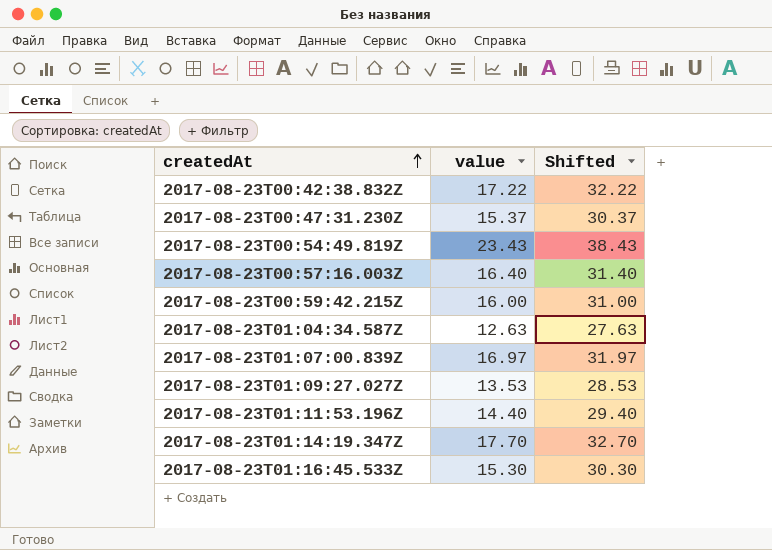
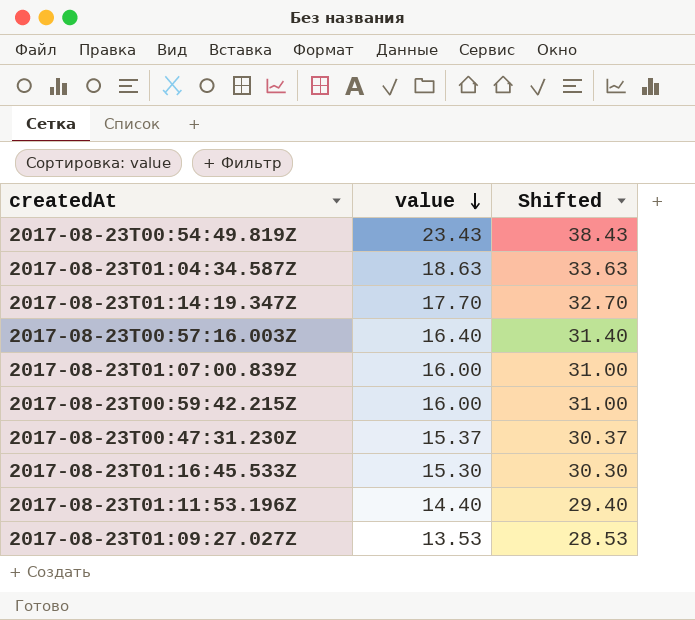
row order: createdAt ascending -> value descending
row 2017-08-23T00:42:38.832Z: 17.22 | 32.22 -> none
2017-08-23T01:04:34.587Z | value: 12.63 -> 18.63
2017-08-23T01:04:34.587Z | Shifted: 27.63 -> 33.63
2017-08-23T01:07:00.839Z | value: 16.97 -> 16.00
2017-08-23T01:07:00.839Z | Shifted: 31.97 -> 31.00

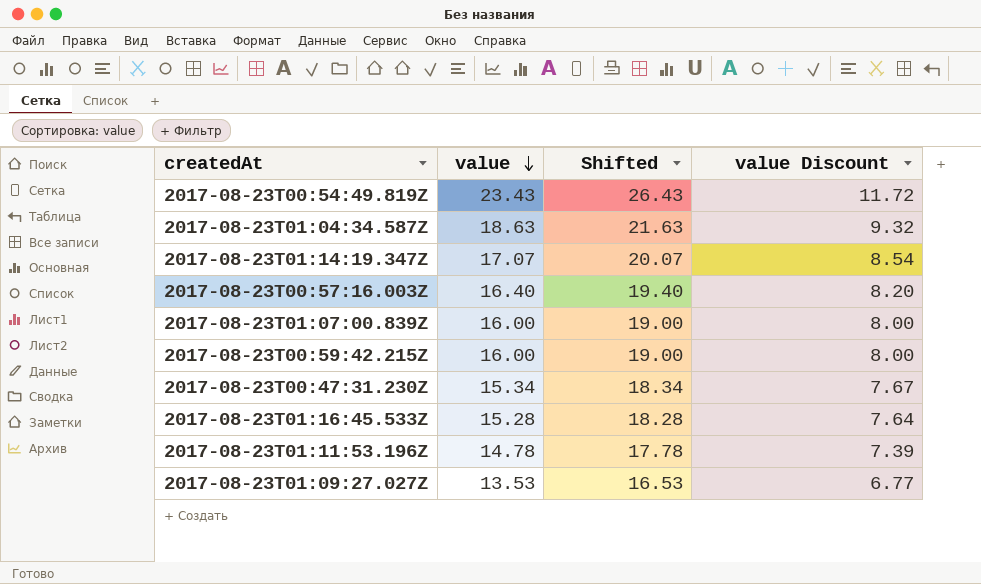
column Shifted | formula: [value] + 15 -> [value] + 3
column value Discount | formula: none -> [value] * 0.5
2017-08-23T01:14:19.347Z | value: 17.70 -> 17.07
2017-08-23T00:47:31.230Z | value: 15.37 -> 15.34
2017-08-23T01:16:45.533Z | value: 15.30 -> 15.28
2017-08-23T01:11:53.196Z | value: 14.40 -> 14.78

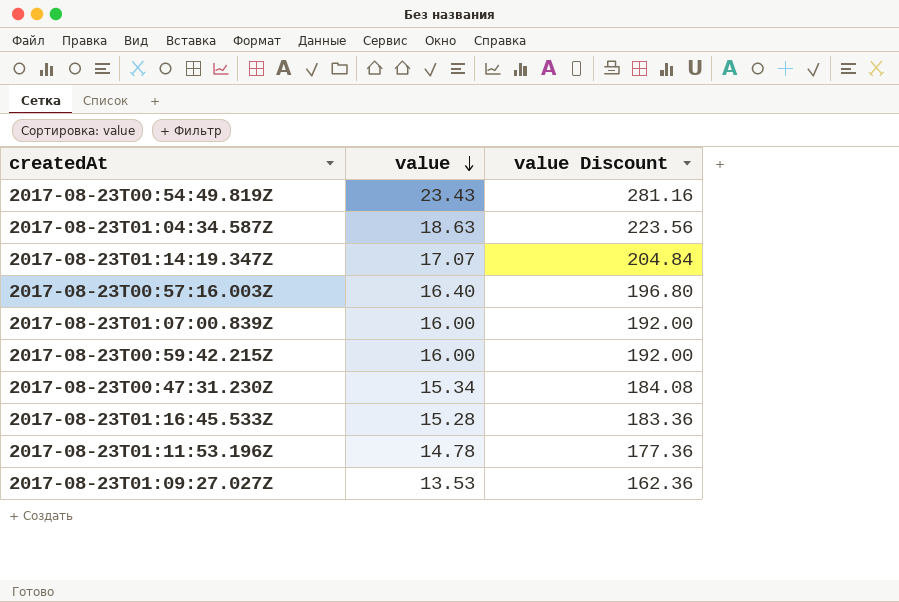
column Shifted | formula: [value] + 3 -> none
column value Discount | formula: [value] * 0.5 -> [value] * 12

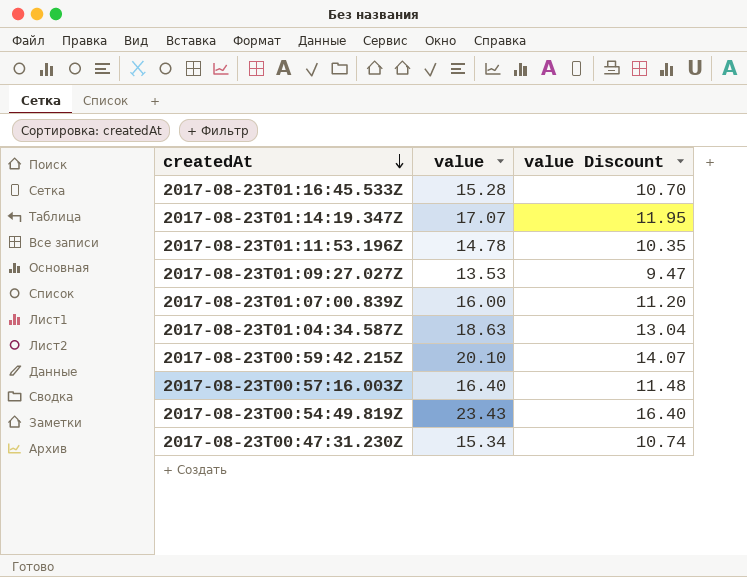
row order: value descending -> createdAt descending
column value Discount | formula: [value] * 12 -> [value] * 0.7
2017-08-23T00:59:42.215Z | value: 16.00 -> 20.10

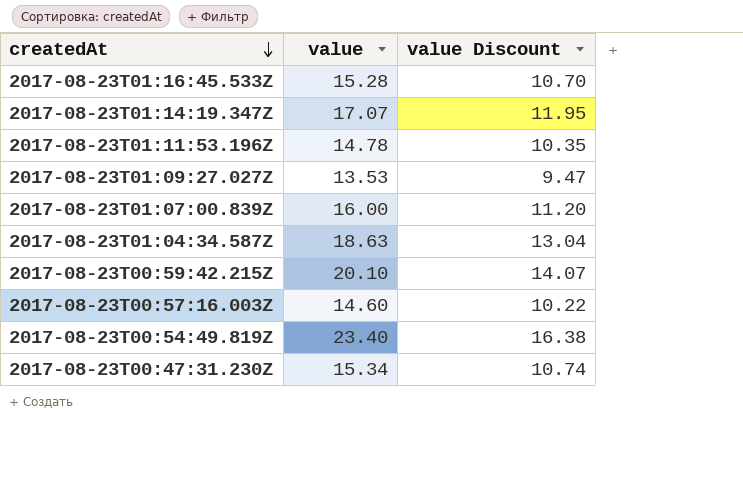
2017-08-23T00:57:16.003Z | value: 16.40 -> 14.60
2017-08-23T00:57:16.003Z | value Discount: 11.48 -> 10.22
2017-08-23T00:54:49.819Z | value: 23.43 -> 23.40
2017-08-23T00:54:49.819Z | value Discount: 16.40 -> 16.38

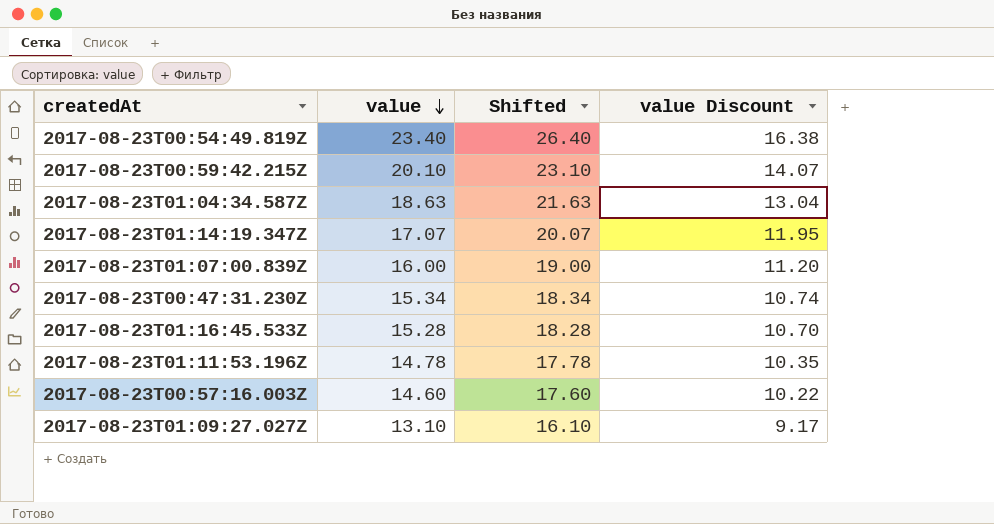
row order: createdAt descending -> value descending
column Shifted | formula: none -> [value] + 3
2017-08-23T01:09:27.027Z | value: 13.53 -> 13.10
2017-08-23T01:09:27.027Z | value Discount: 9.47 -> 9.17

